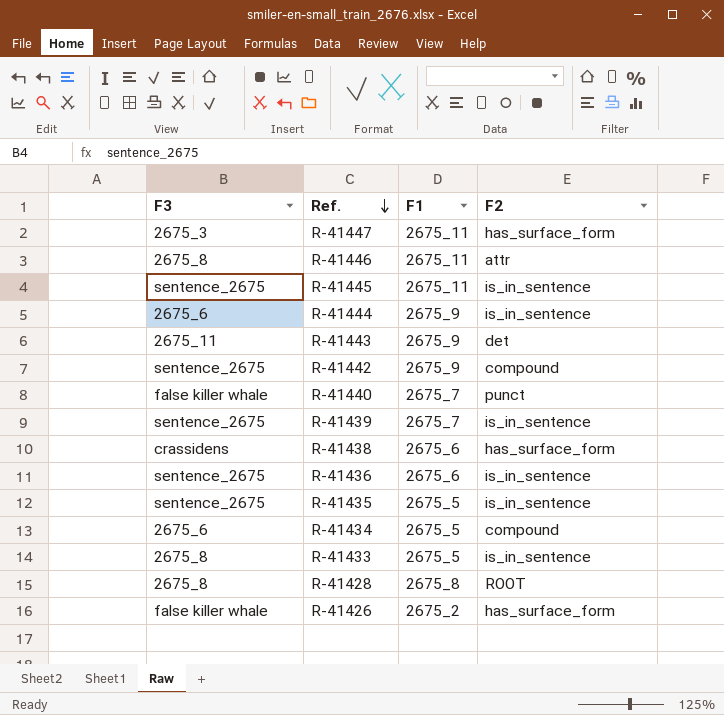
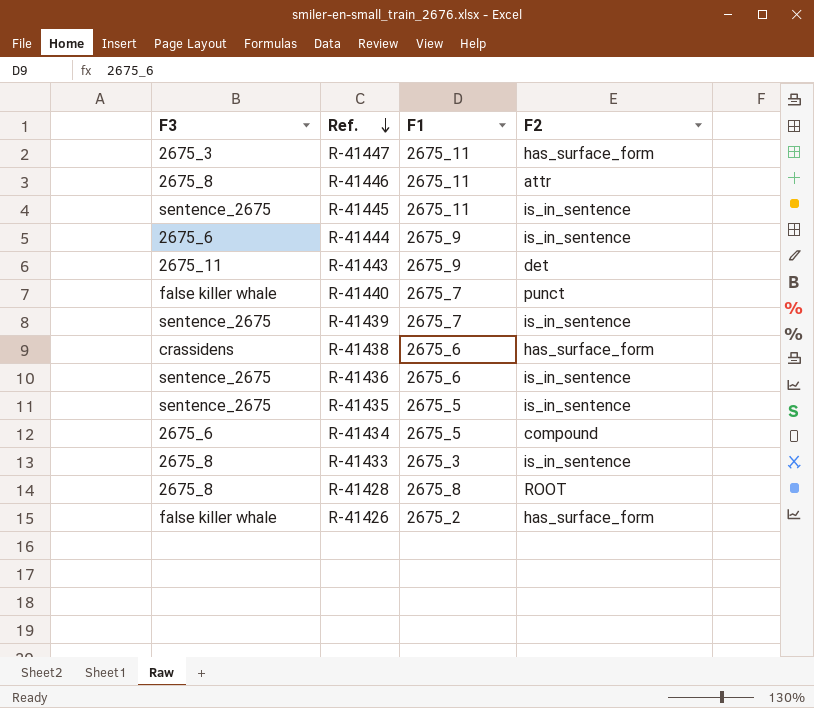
row R-41442: sentence_2675 | 2675_9 | compound -> none
R-41433 | F1: 2675_5 -> 2675_3

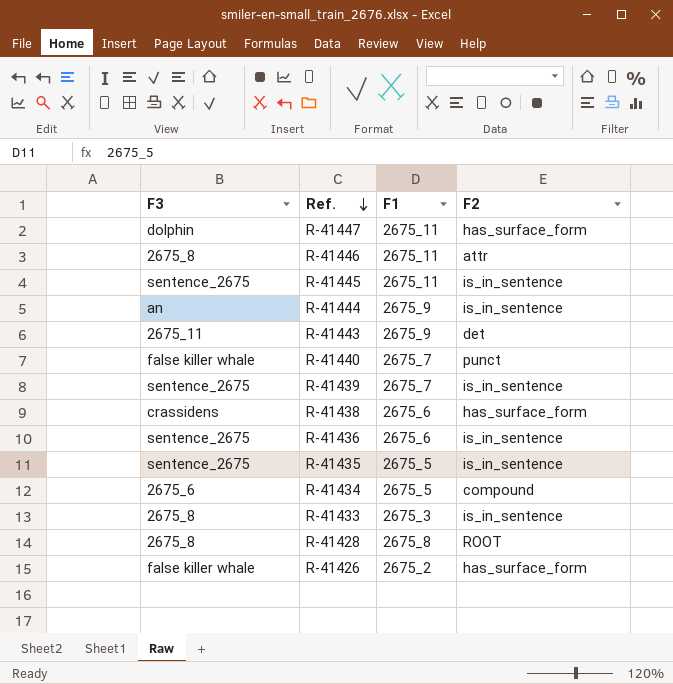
R-41447 | F3: 2675_3 -> dolphin
R-41444 | F3: 2675_6 -> an

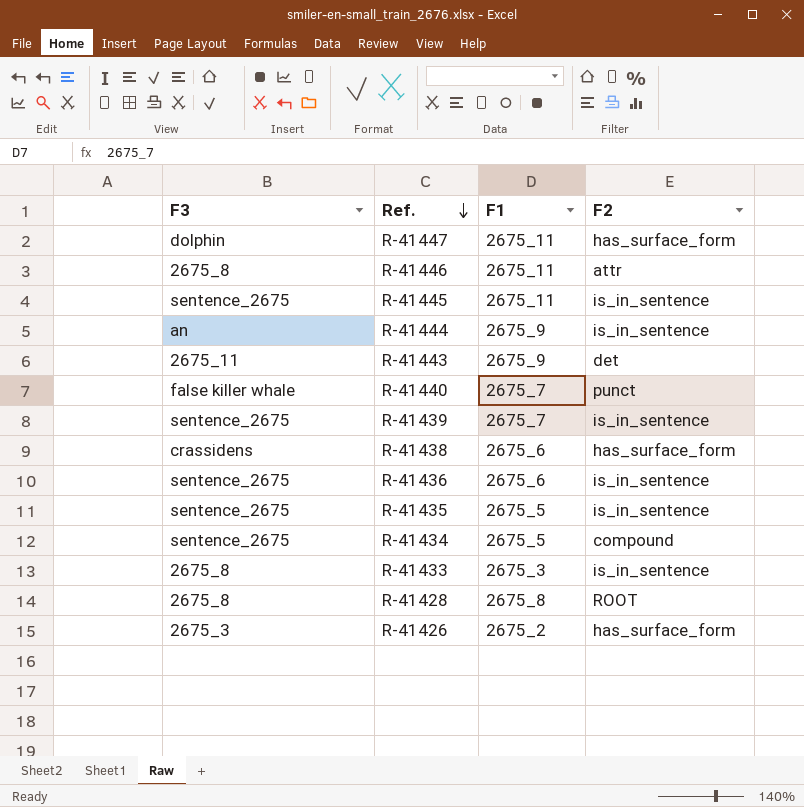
R-41434 | F3: 2675_6 -> sentence_2675
R-41426 | F3: false killer whale -> 2675_3

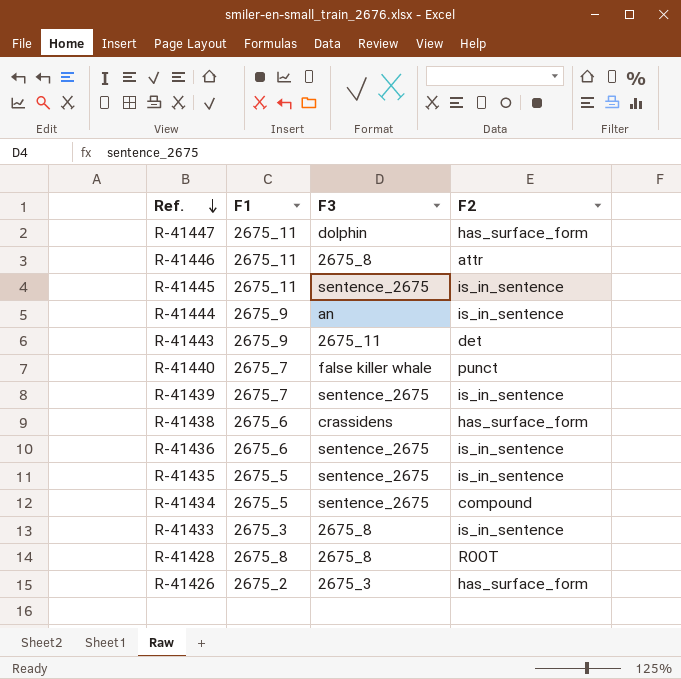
column F3 | position: 1 -> 3

